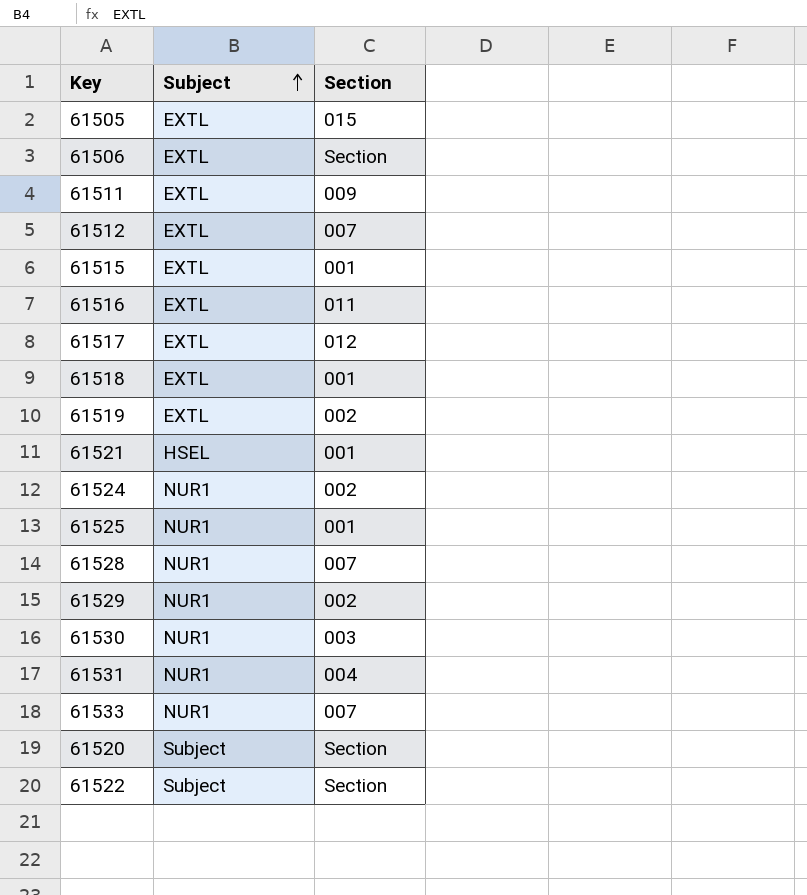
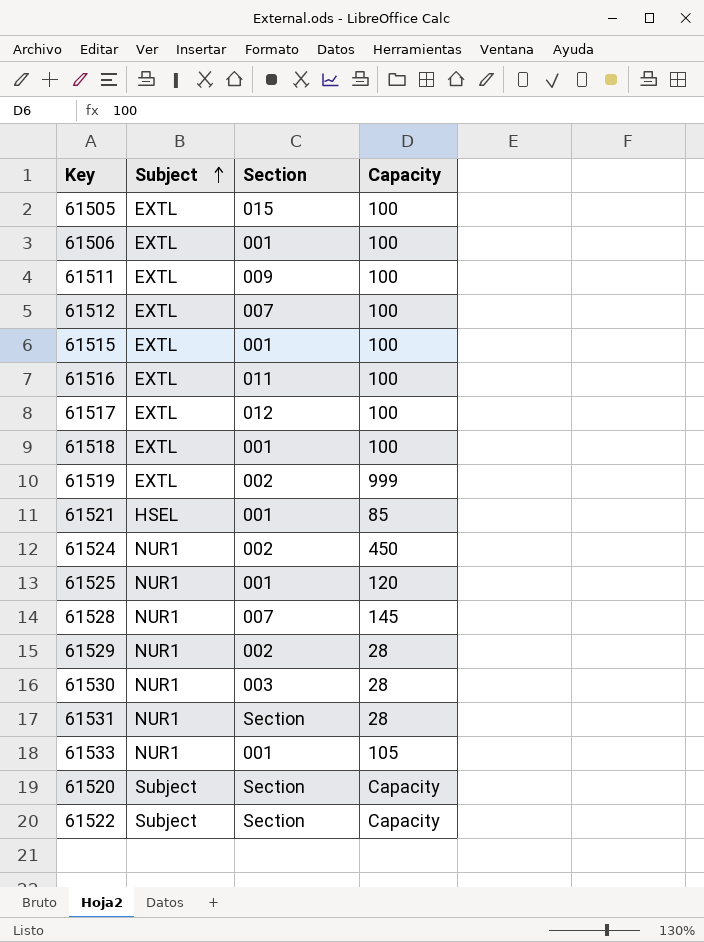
column Capacity | position: none -> 4
61506 | Section: Section -> 001
61531 | Section: 004 -> Section
61533 | Section: 007 -> 001

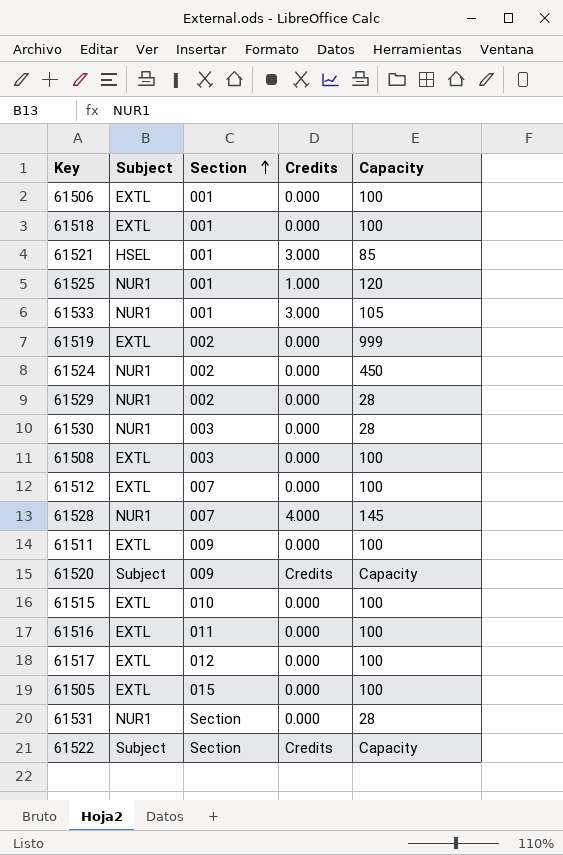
row order: Subject ascending -> Section ascending
column Credits | position: none -> 4
row 61508: none -> EXTL | 003 | 0.000 | 100
61520 | Section: Section -> 009
61515 | Section: 001 -> 010

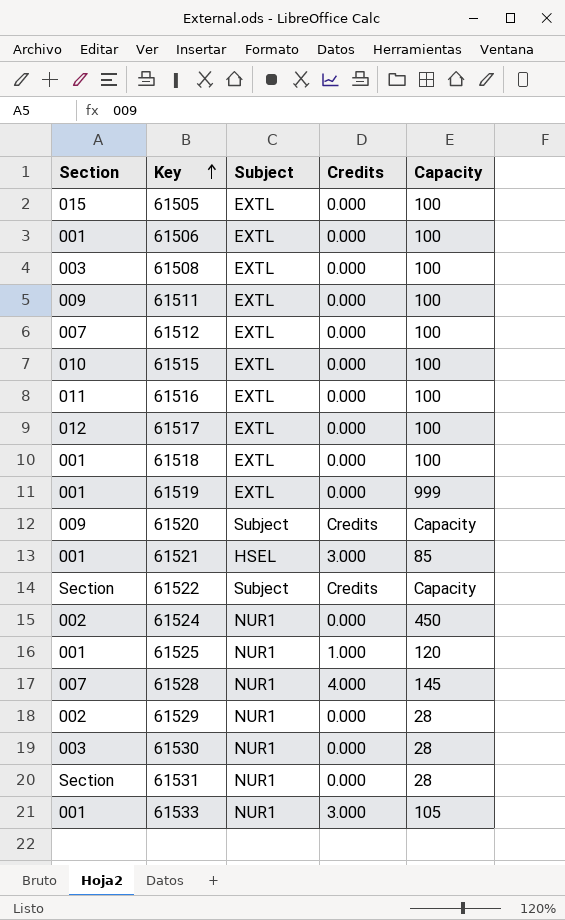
row order: Section ascending -> Key ascending
column Section | position: 3 -> 1
61519 | Section: 002 -> 001

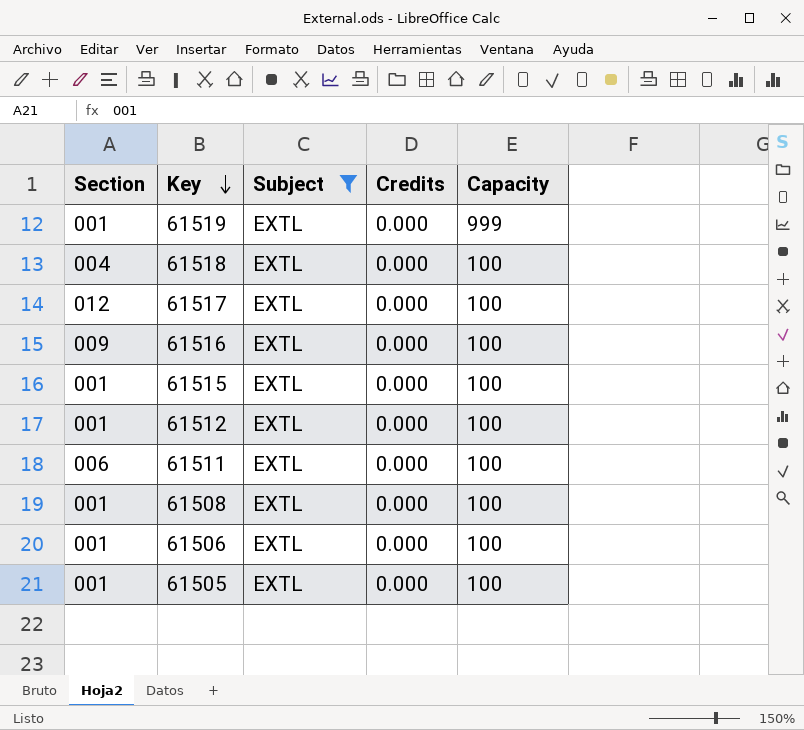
filter: none -> Subject = EXTL
row order: Key ascending -> Key descending
61518 | Section: 001 -> 004
61516 | Section: 011 -> 009
61515 | Section: 010 -> 001
61512 | Section: 007 -> 001
61511 | Section: 009 -> 006
61508 | Section: 003 -> 001
61505 | Section: 015 -> 001

